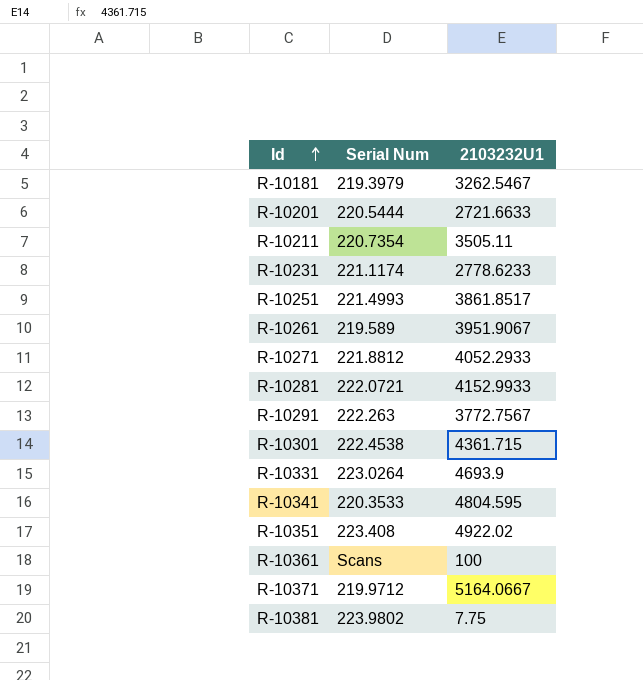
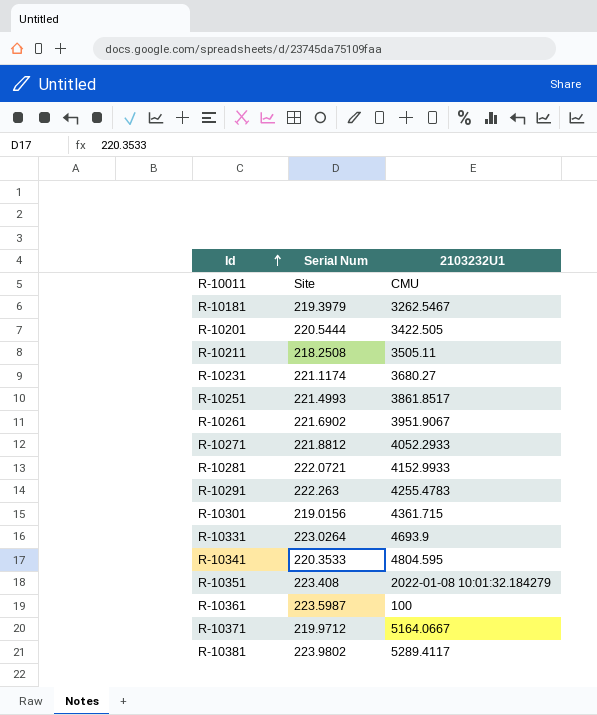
row R-10011: none -> Site | CMU
R-10201 | 2103232U1: 2721.6633 -> 3422.505
R-10211 | Serial Num: 220.7354 -> 218.2508
R-10231 | 2103232U1: 2778.6233 -> 3680.27
R-10261 | Serial Num: 219.589 -> 221.6902
R-10291 | 2103232U1: 3772.7567 -> 4255.4783
R-10301 | Serial Num: 222.4538 -> 219.0156
R-10351 | 2103232U1: 4922.02 -> 2022-01-08 10:01:32.184279
R-10361 | Serial Num: Scans -> 223.5987
R-10381 | 2103232U1: 7.75 -> 5289.4117

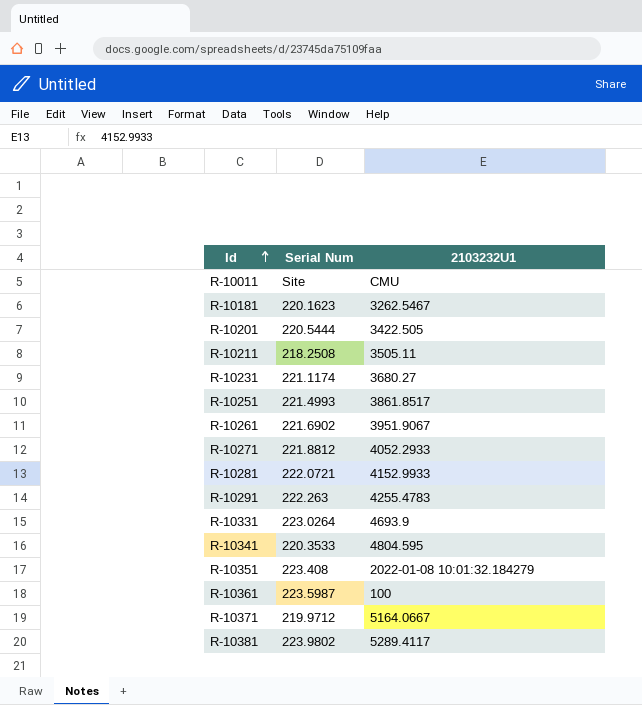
row R-10301: 219.0156 | 4361.715 -> none
R-10181 | Serial Num: 219.3979 -> 220.1623

